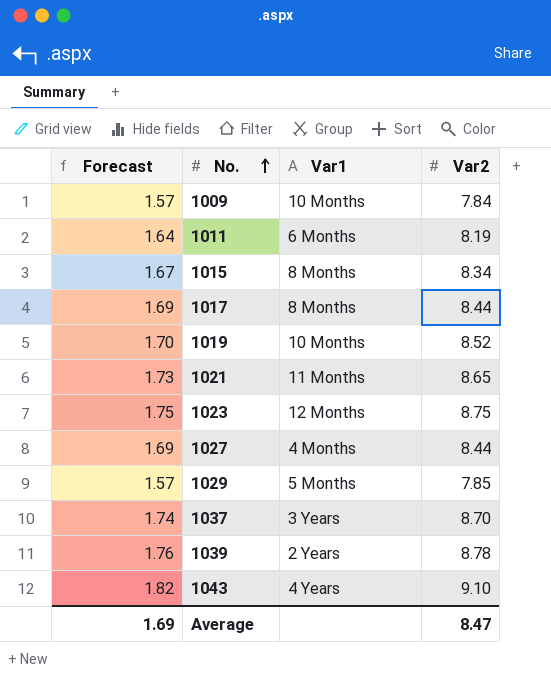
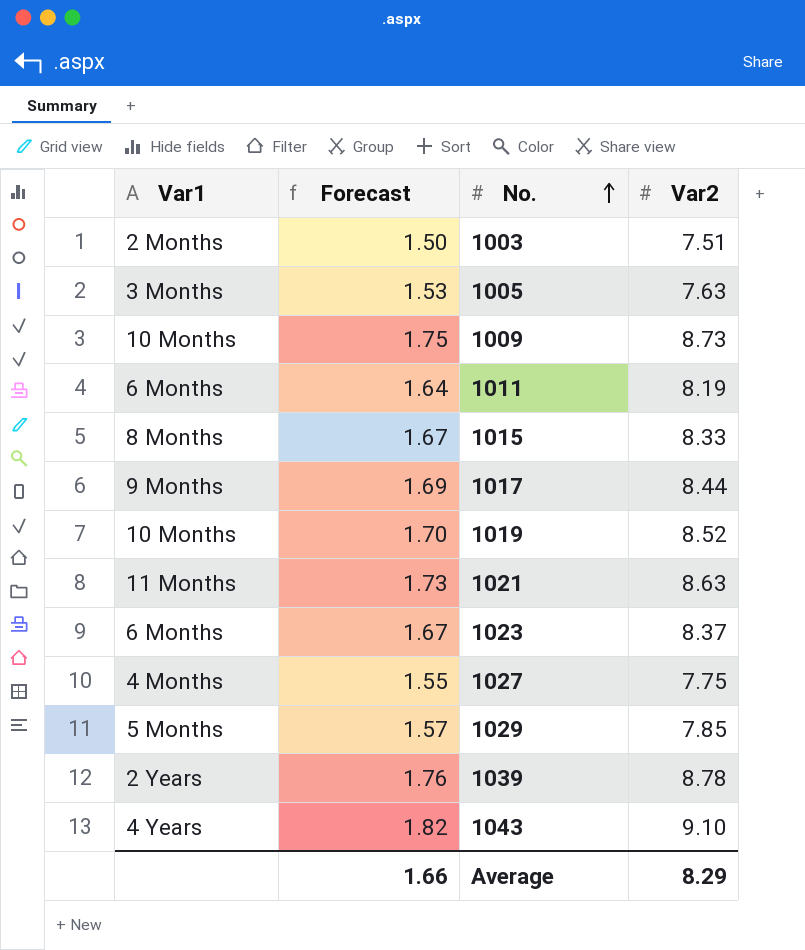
column Var1 | position: 3 -> 1
row 1037: 1.74 | 3 Years | 8.70 -> none
row 1003: none -> 2 Months | 1.50 | 7.51
row 1005: none -> 3 Months | 1.53 | 7.63
1009 | Forecast: 1.57 -> 1.75
1009 | Var2: 7.84 -> 8.73
1015 | Var2: 8.34 -> 8.33
1017 | Var1: 8 Months -> 9 Months
1021 | Var2: 8.65 -> 8.63
1023 | Var1: 12 Months -> 6 Months
1023 | Forecast: 1.75 -> 1.67
1023 | Var2: 8.75 -> 8.37
1027 | Forecast: 1.69 -> 1.55
1027 | Var2: 8.44 -> 7.75
Average | Forecast: 1.69 -> 1.66
Average | Var2: 8.47 -> 8.29

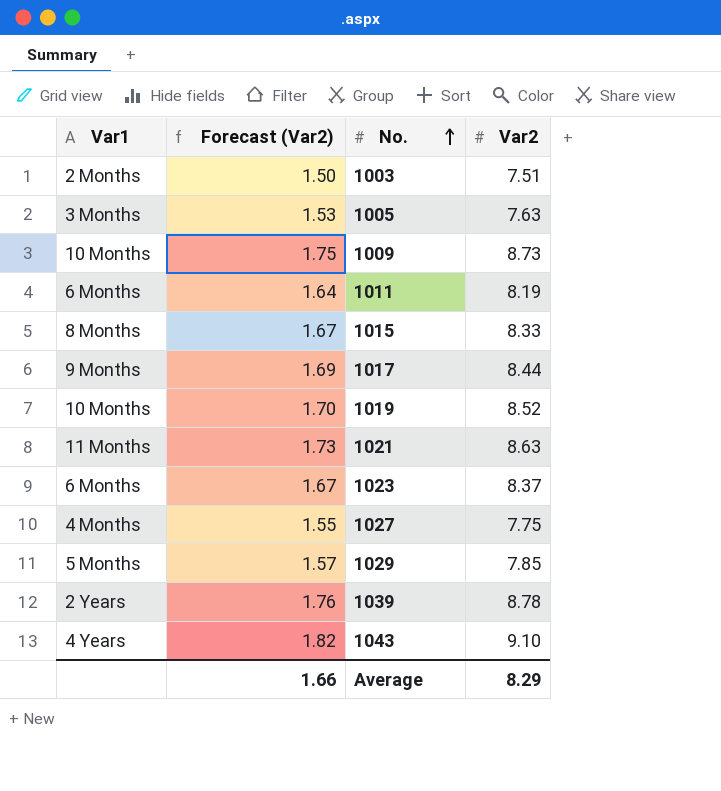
column name: Forecast -> Forecast (Var2)

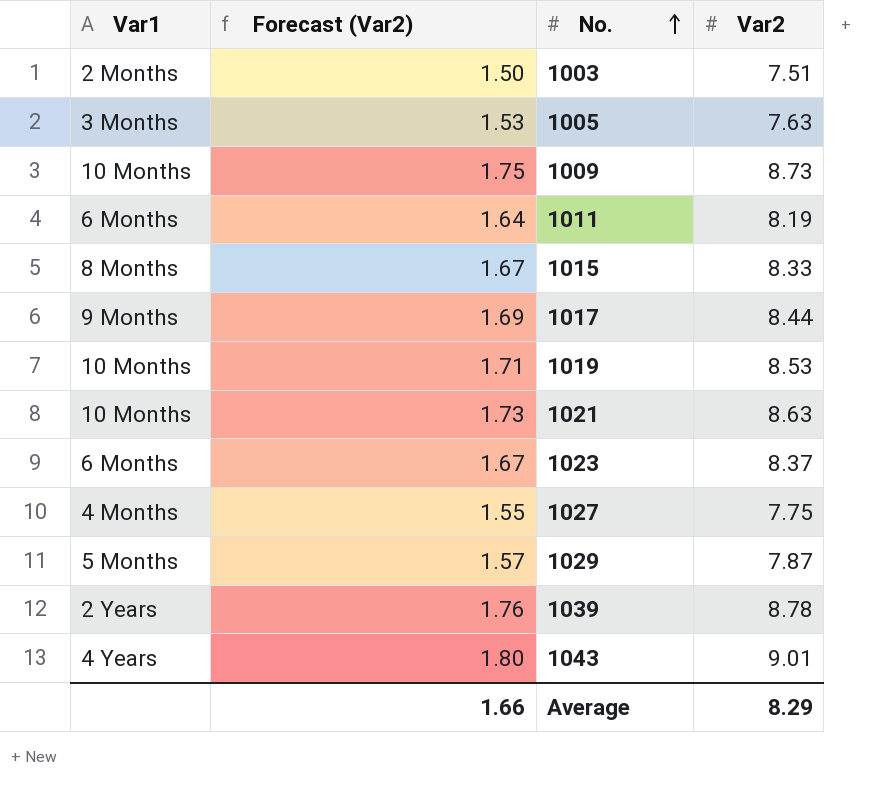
1019 | Forecast (Var2): 1.70 -> 1.71
1019 | Var2: 8.52 -> 8.53
1021 | Var1: 11 Months -> 10 Months
1029 | Var2: 7.85 -> 7.87
1043 | Forecast (Var2): 1.82 -> 1.80
1043 | Var2: 9.10 -> 9.01

